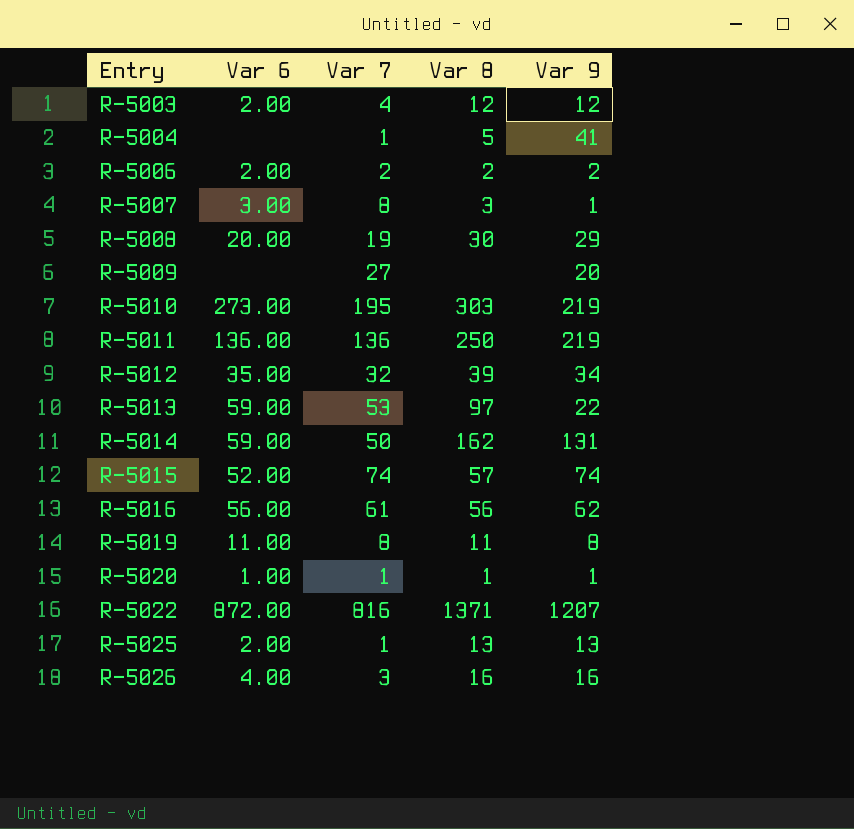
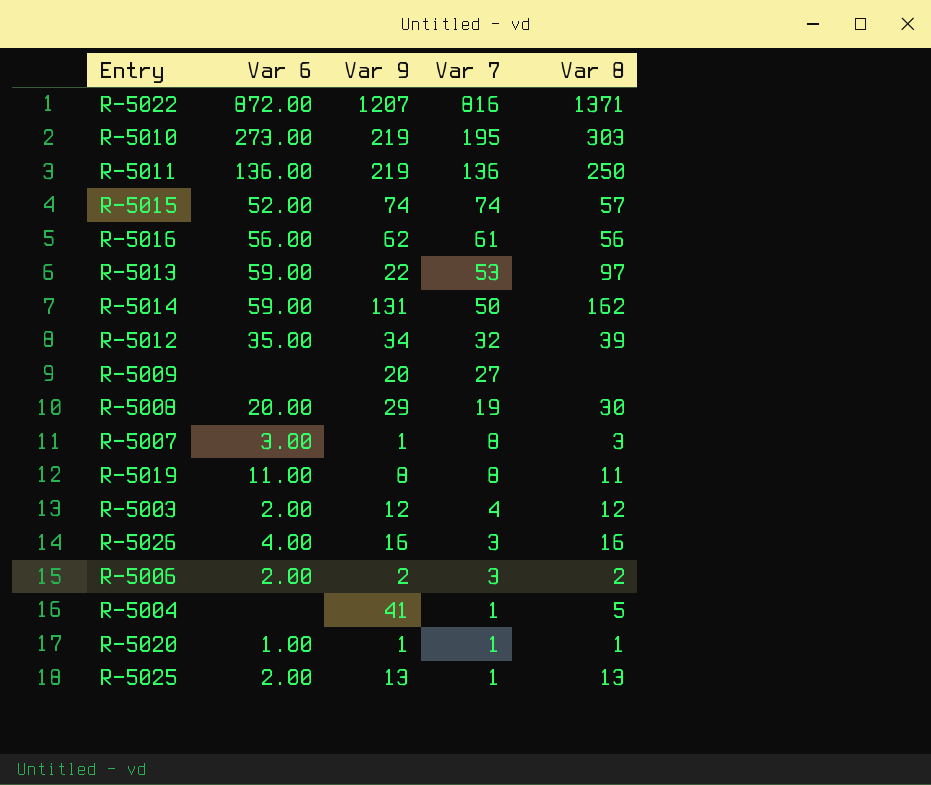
row order: Entry ascending -> Var 7 descending
column Var 9 | position: 5 -> 3
R-5006 | Var 7: 2 -> 3

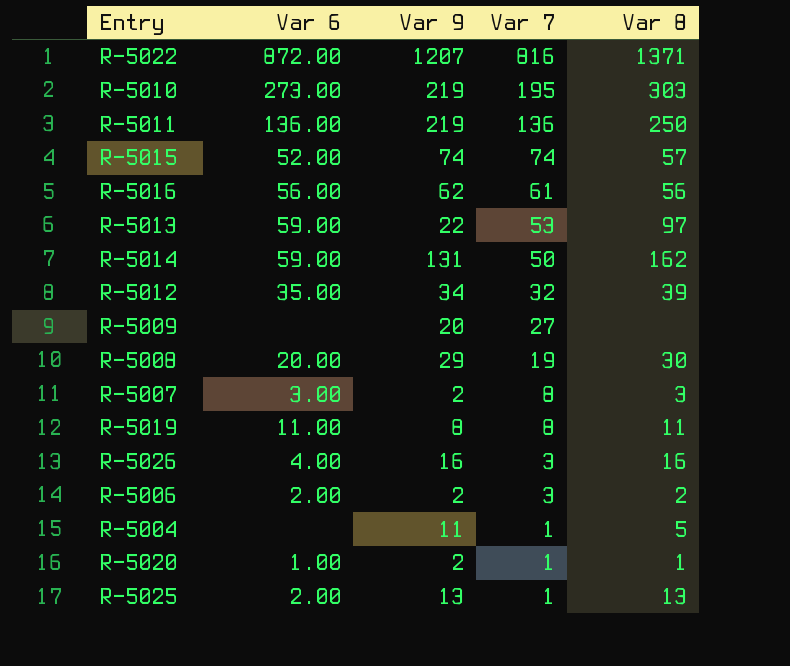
row R-5003: 2.00 | 12 | 4 | 12 -> none
R-5007 | Var 9: 1 -> 2
R-5004 | Var 9: 41 -> 11
R-5020 | Var 9: 1 -> 2

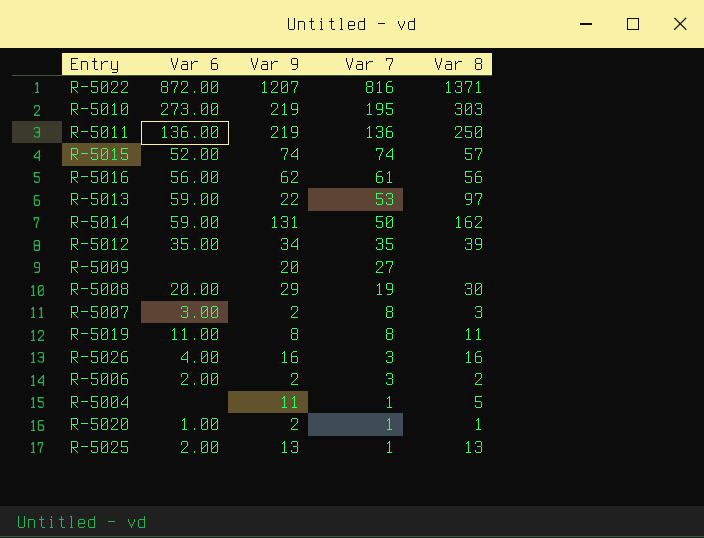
R-5012 | Var 7: 32 -> 35

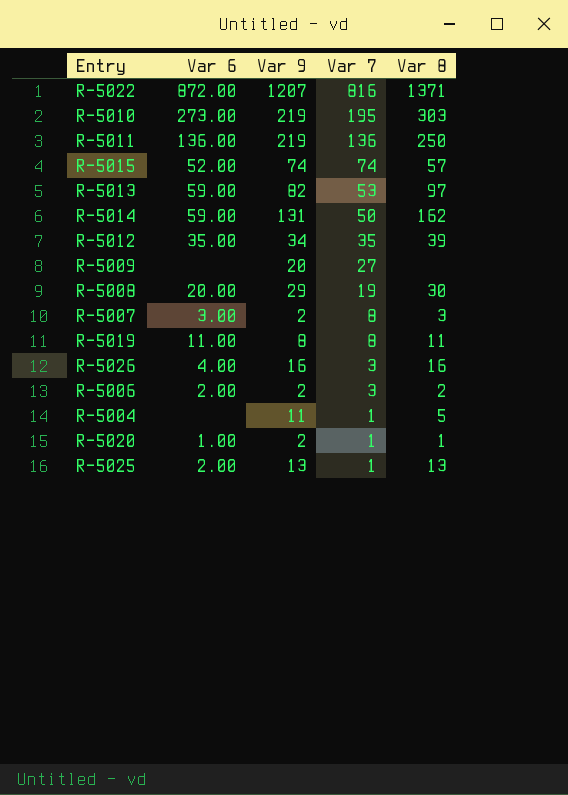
row R-5016: 56.00 | 62 | 61 | 56 -> none
R-5013 | Var 9: 22 -> 82

